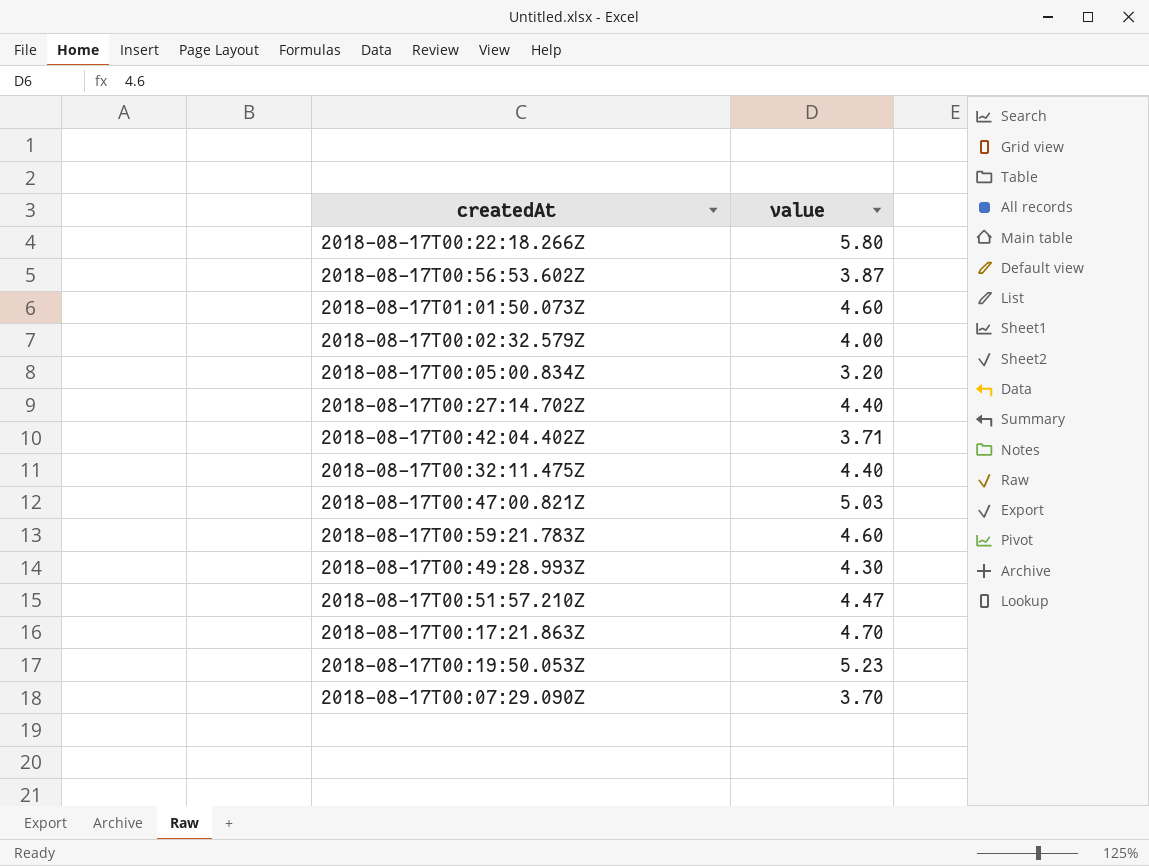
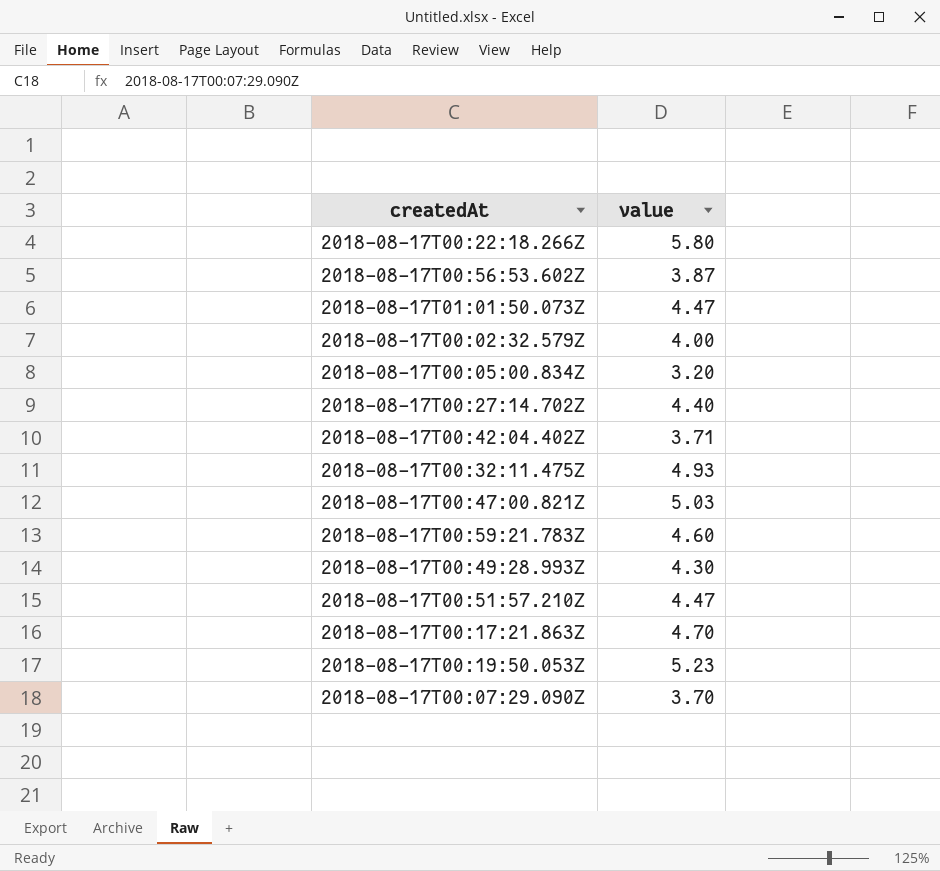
2018-08-17T01:01:50.073Z | value: 4.60 -> 4.47
2018-08-17T00:32:11.475Z | value: 4.40 -> 4.93

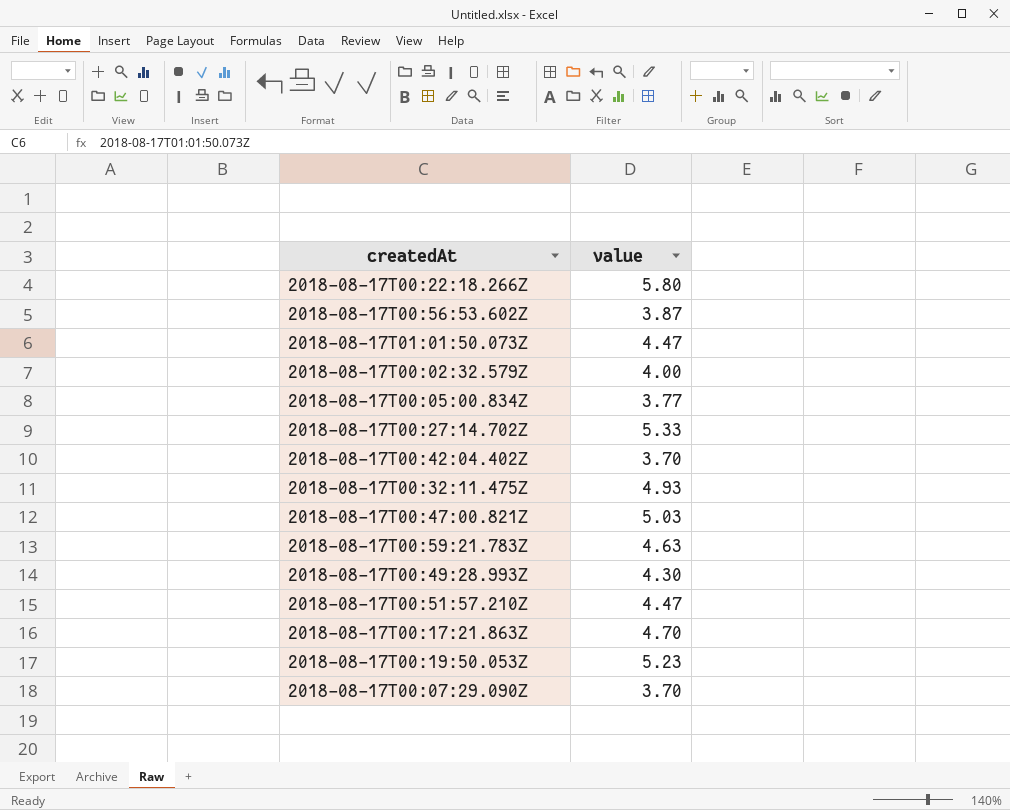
2018-08-17T00:05:00.834Z | value: 3.20 -> 3.77
2018-08-17T00:27:14.702Z | value: 4.40 -> 5.33
2018-08-17T00:42:04.402Z | value: 3.71 -> 3.70
2018-08-17T00:59:21.783Z | value: 4.60 -> 4.63

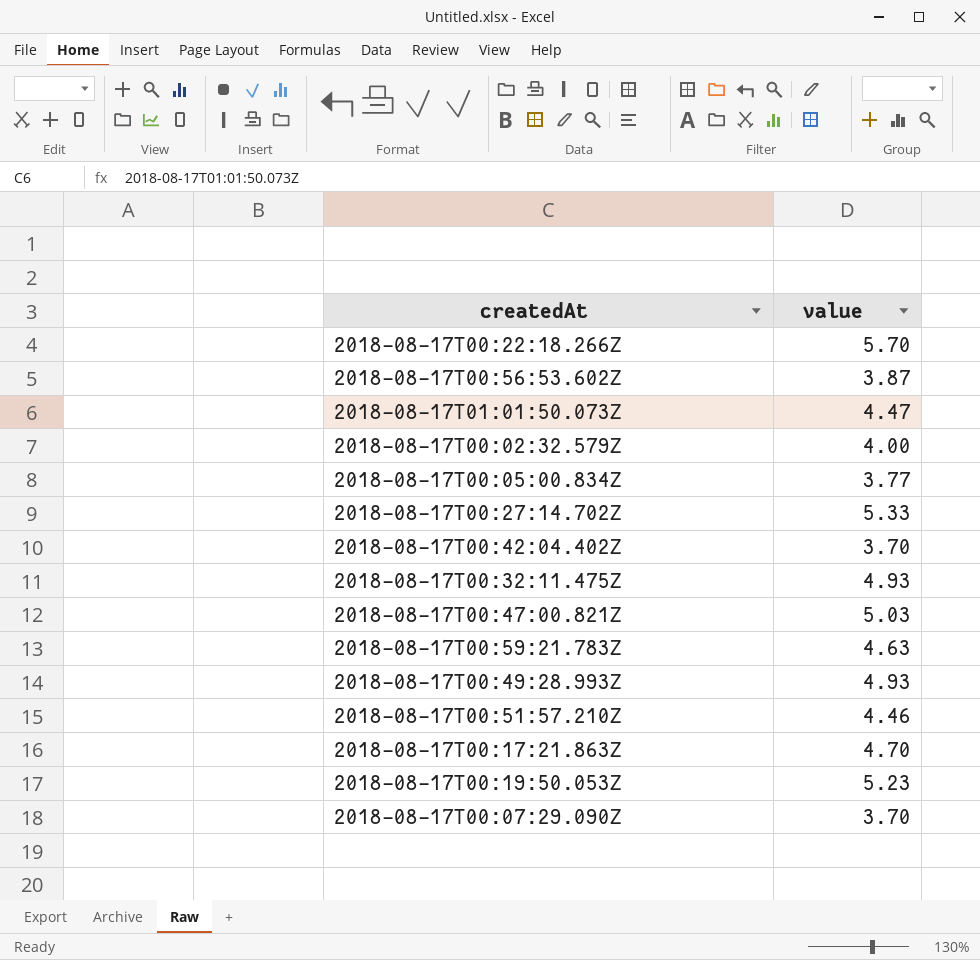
2018-08-17T00:22:18.266Z | value: 5.80 -> 5.70
2018-08-17T00:49:28.993Z | value: 4.30 -> 4.93
2018-08-17T00:51:57.210Z | value: 4.47 -> 4.46

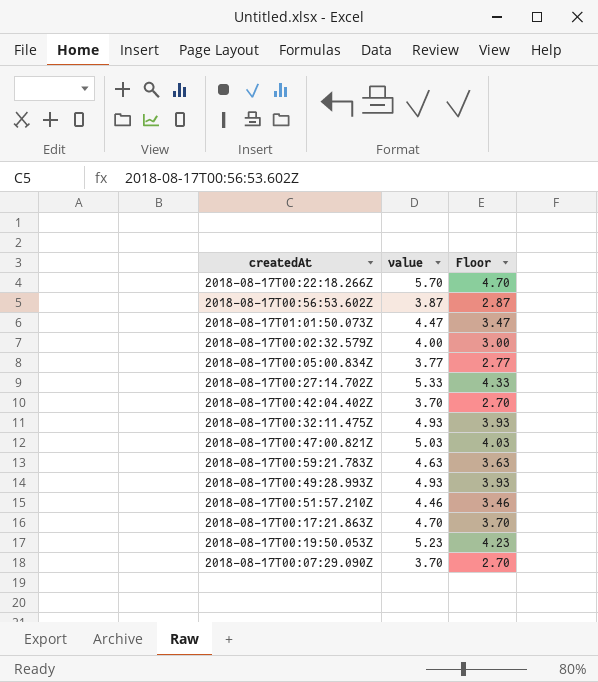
column Floor | formula: none -> [value] - 1

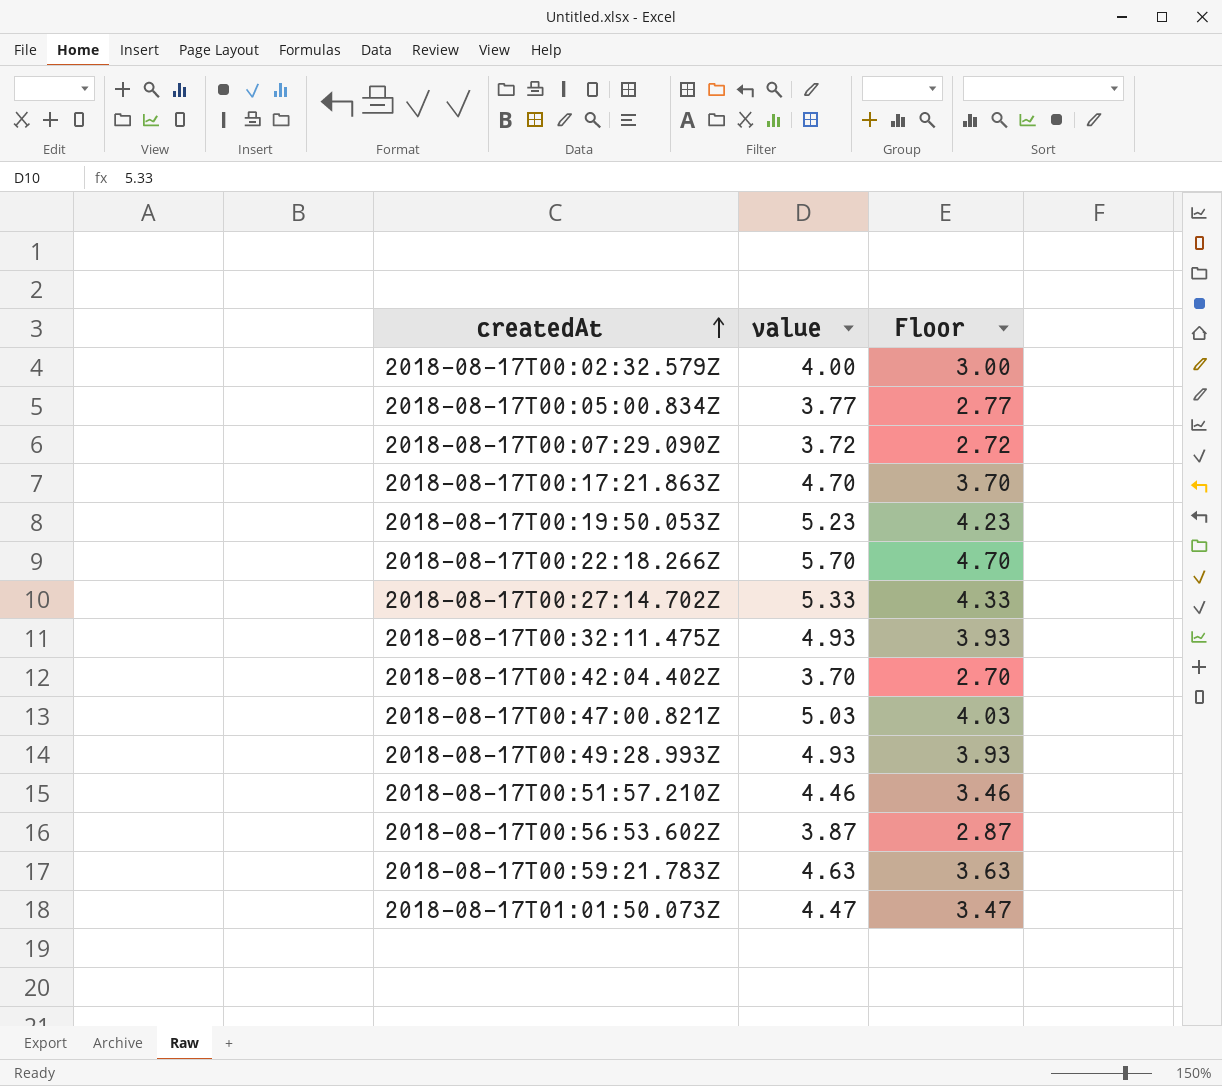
row order: none -> createdAt ascending
2018-08-17T00:07:29.090Z | value: 3.70 -> 3.72
2018-08-17T00:07:29.090Z | Floor: 2.70 -> 2.72

